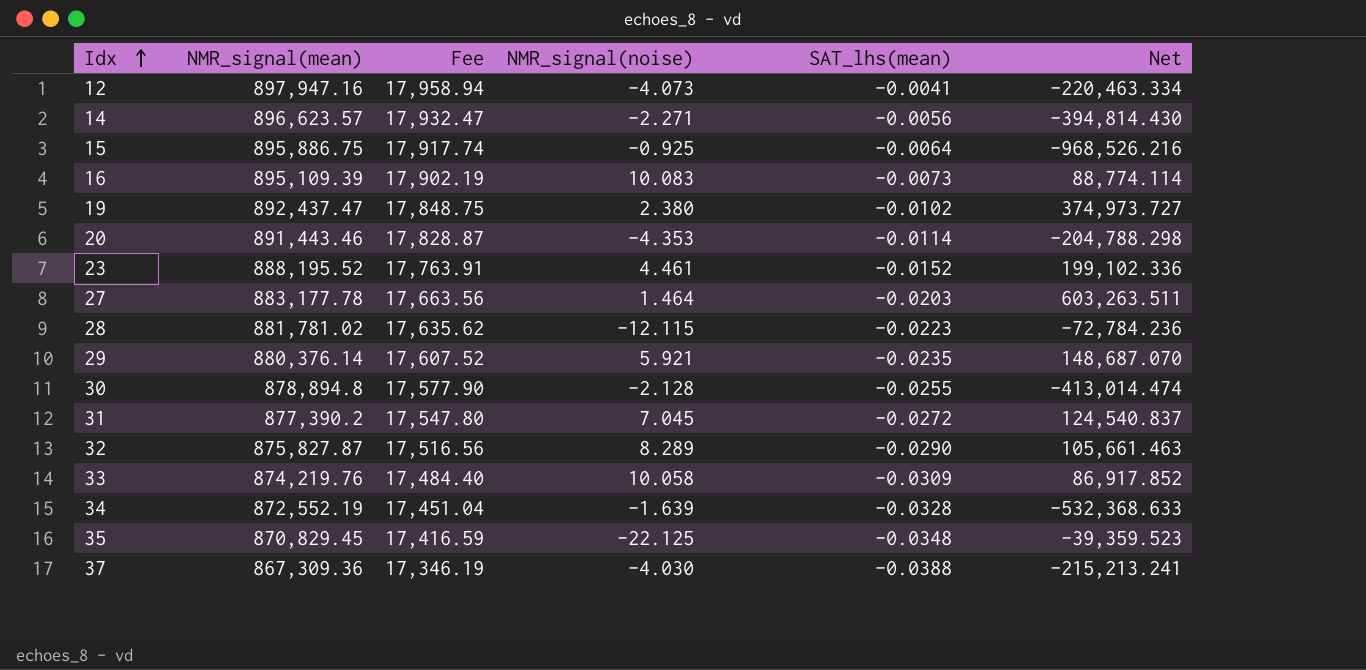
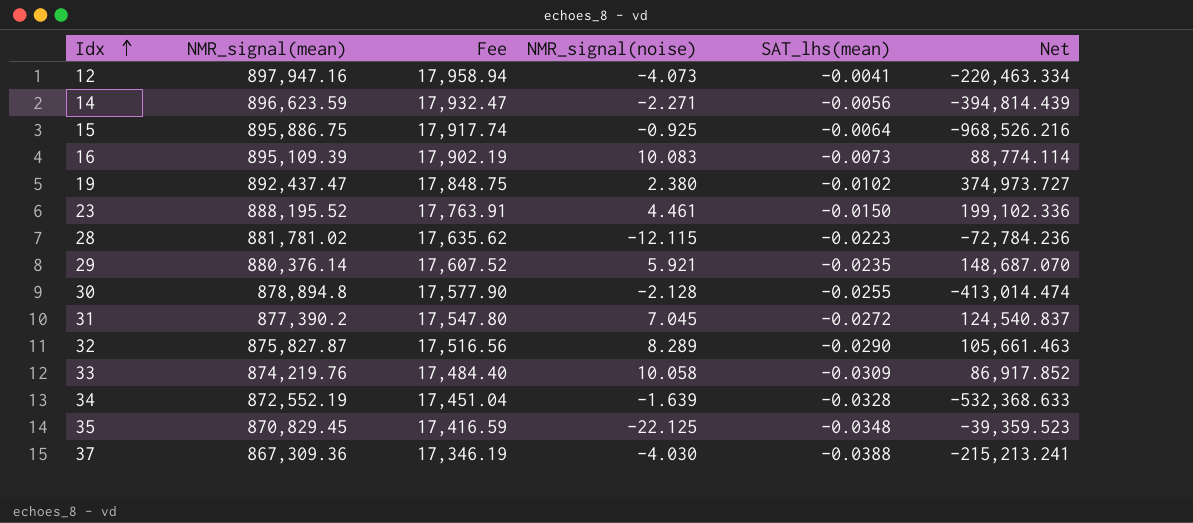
row 20: 891,443.46 | 17,828.87 | -4.353 | -0.0114 | -204,788.298 -> none
row 27: 883,177.78 | 17,663.56 | 1.464 | -0.0203 | 603,263.511 -> none
14 | NMR_signal(mean): 896,623.57 -> 896,623.59
14 | Net: -394,814.430 -> -394,814.439
23 | SAT_lhs(mean): -0.0152 -> -0.0150

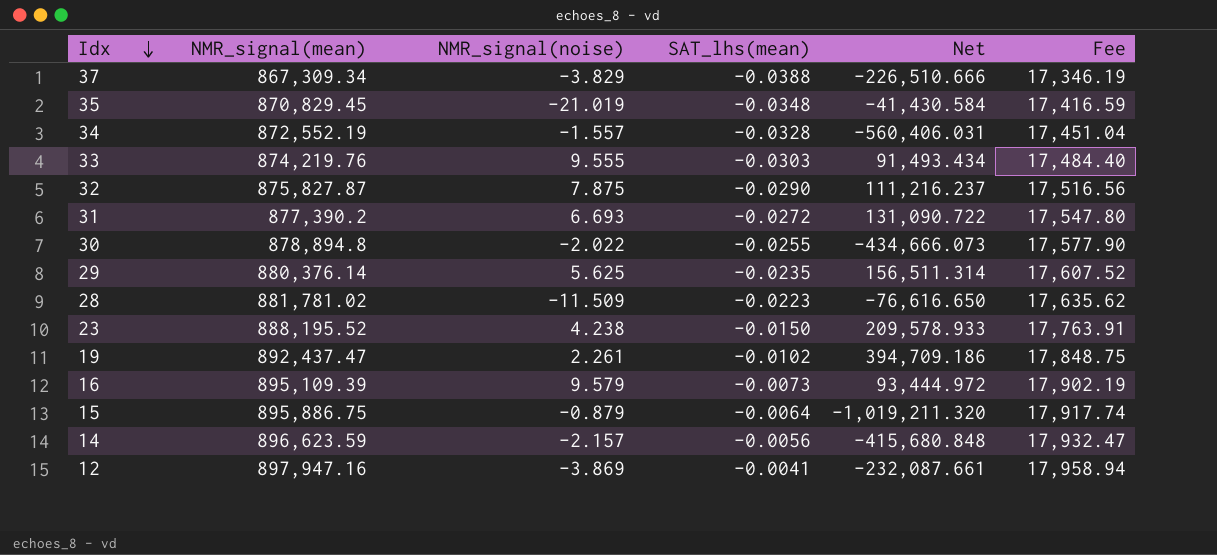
row order: Idx ascending -> Idx descending
column Fee | position: 3 -> 6
37 | NMR_signal(mean): 867,309.36 -> 867,309.34
37 | NMR_signal(noise): -4.030 -> -3.829
37 | Net: -215,213.241 -> -226,510.666
35 | NMR_signal(noise): -22.125 -> -21.019
35 | Net: -39,359.523 -> -41,430.584
34 | NMR_signal(noise): -1.639 -> -1.557
34 | Net: -532,368.633 -> -560,406.031
33 | NMR_signal(noise): 10.058 -> 9.555
33 | SAT_lhs(mean): -0.0309 -> -0.0303
33 | Net: 86,917.852 -> 91,493.434
32 | NMR_signal(noise): 8.289 -> 7.875
32 | Net: 105,661.463 -> 111,216.237
31 | NMR_signal(noise): 7.045 -> 6.693
31 | Net: 124,540.837 -> 131,090.722
30 | NMR_signal(noise): -2.128 -> -2.022
30 | Net: -413,014.474 -> -434,666.073
29 | NMR_signal(noise): 5.921 -> 5.625
29 | Net: 148,687.070 -> 156,511.314
28 | NMR_signal(noise): -12.115 -> -11.509
28 | Net: -72,784.236 -> -76,616.650
23 | NMR_signal(noise): 4.461 -> 4.238
23 | Net: 199,102.336 -> 209,578.933
19 | NMR_signal(noise): 2.380 -> 2.261
19 | Net: 374,973.727 -> 394,709.186
16 | NMR_signal(noise): 10.083 -> 9.579
16 | Net: 88,774.114 -> 93,444.972
15 | NMR_signal(noise): -0.925 -> -0.879
15 | Net: -968,526.216 -> -1,019,211.320
14 | NMR_signal(noise): -2.271 -> -2.157
14 | Net: -394,814.439 -> -415,680.848
12 | NMR_signal(noise): -4.073 -> -3.869
12 | Net: -220,463.334 -> -232,087.661

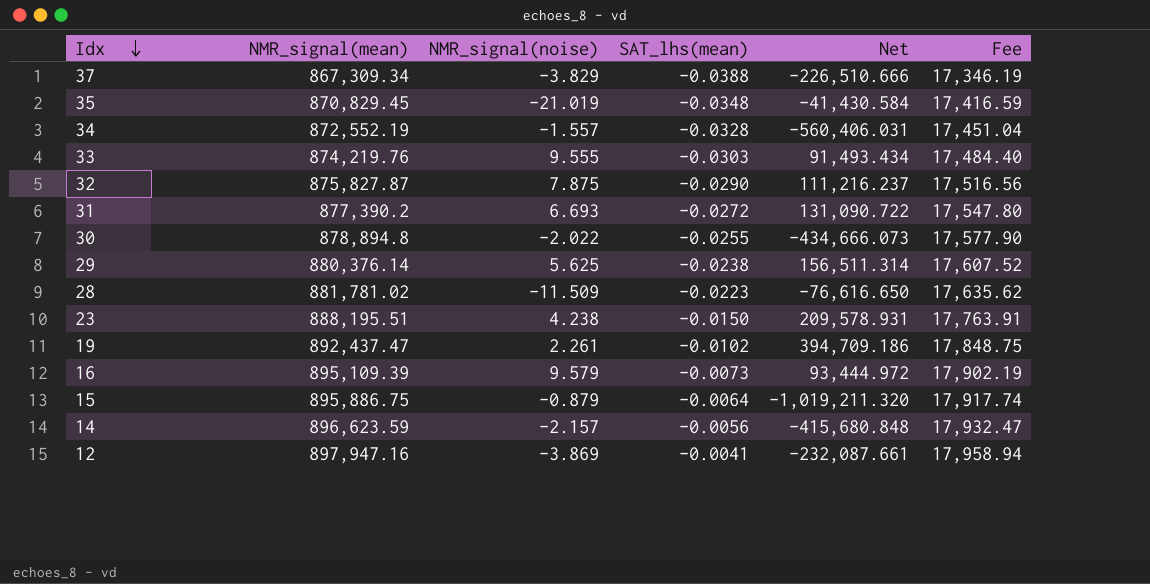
29 | SAT_lhs(mean): -0.0235 -> -0.0238
23 | NMR_signal(mean): 888,195.52 -> 888,195.51
23 | Net: 209,578.933 -> 209,578.931

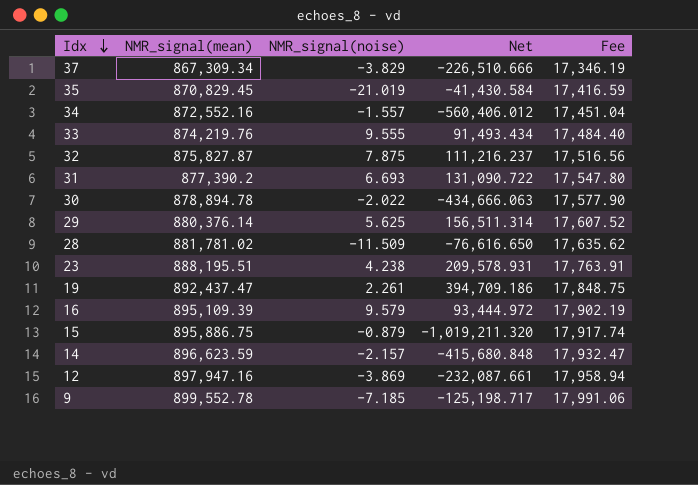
column SAT_lhs(mean) | position: 4 -> none
34 | NMR_signal(mean): 872,552.19 -> 872,552.16
34 | Net: -560,406.031 -> -560,406.012
30 | NMR_signal(mean): 878,894.8 -> 878,894.78
30 | Net: -434,666.073 -> -434,666.063
row 9: none -> 899,552.78 | -7.185 | -125,198.717 | 17,991.06

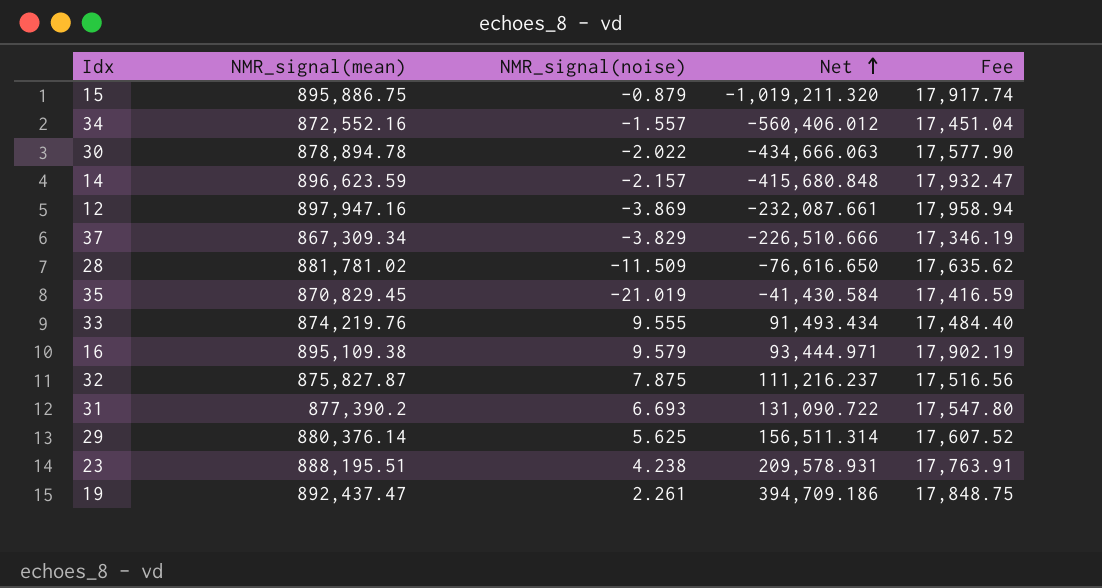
row order: Idx descending -> Net ascending
row 9: 899,552.78 | -7.185 | -125,198.717 | 17,991.06 -> none
16 | NMR_signal(mean): 895,109.39 -> 895,109.38
16 | Net: 93,444.972 -> 93,444.971

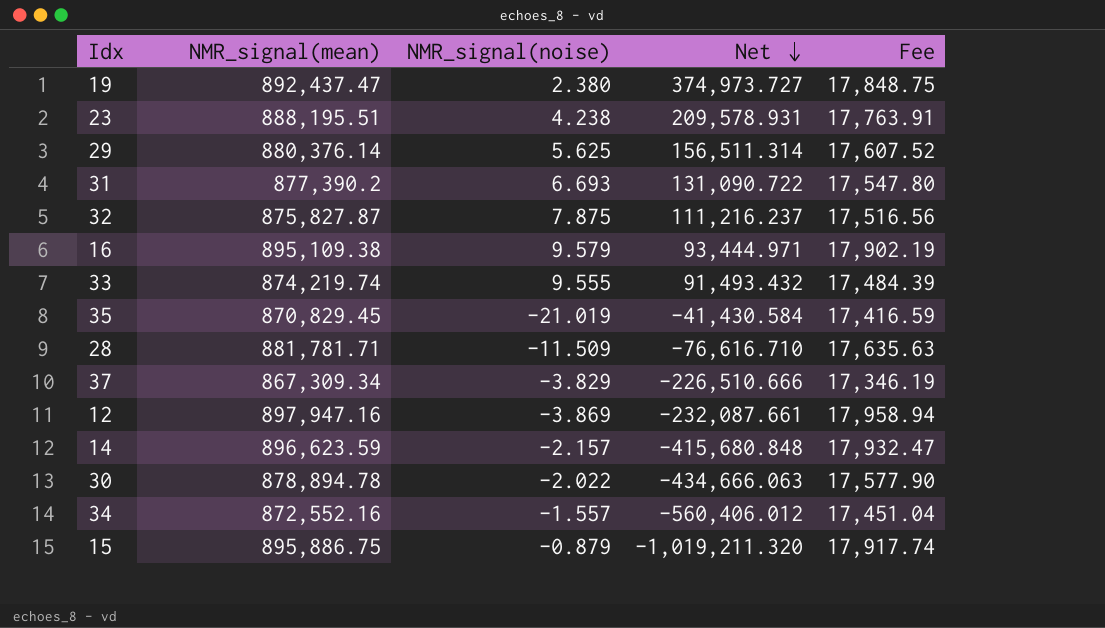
row order: Net ascending -> Net descending
19 | NMR_signal(noise): 2.261 -> 2.380
19 | Net: 394,709.186 -> 374,973.727
33 | NMR_signal(mean): 874,219.76 -> 874,219.74
33 | Net: 91,493.434 -> 91,493.432
33 | Fee: 17,484.40 -> 17,484.39
28 | NMR_signal(mean): 881,781.02 -> 881,781.71
28 | Net: -76,616.650 -> -76,616.710
28 | Fee: 17,635.62 -> 17,635.63

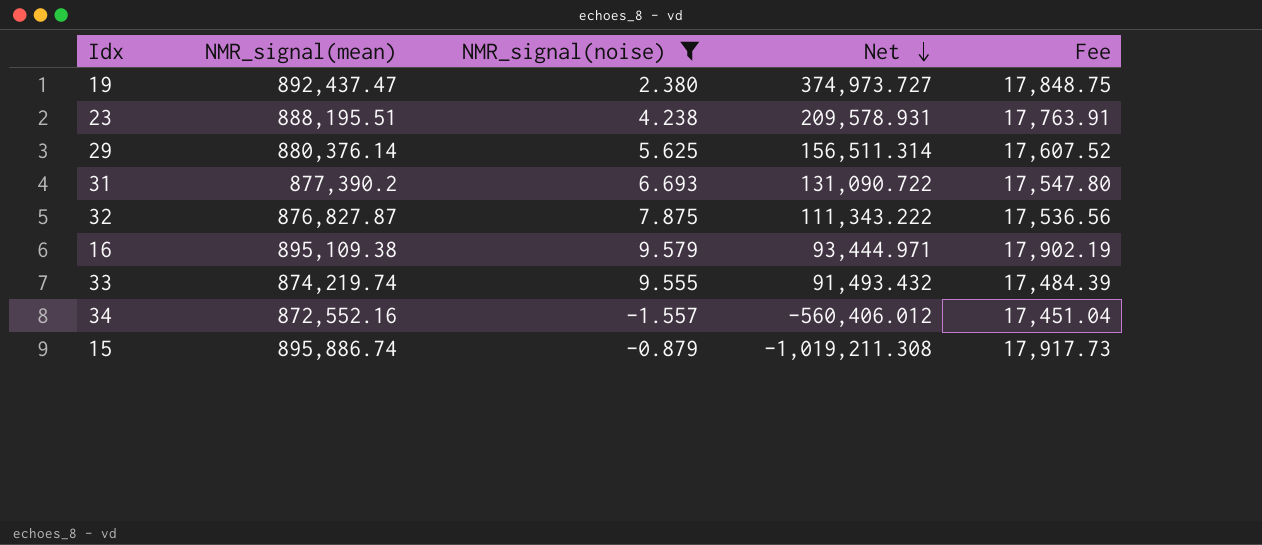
filter: none -> NMR_signal(noise) >= -1.557
32 | NMR_signal(mean): 875,827.87 -> 876,827.87
32 | Net: 111,216.237 -> 111,343.222
32 | Fee: 17,516.56 -> 17,536.56
15 | NMR_signal(mean): 895,886.75 -> 895,886.74
15 | Net: -1,019,211.320 -> -1,019,211.308
15 | Fee: 17,917.74 -> 17,917.73

